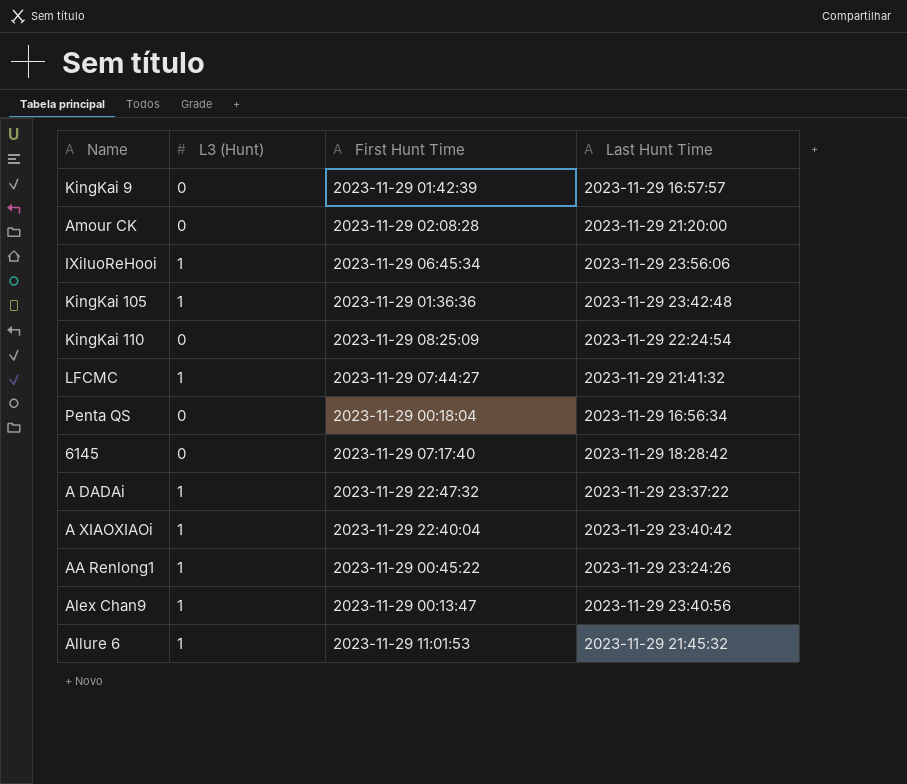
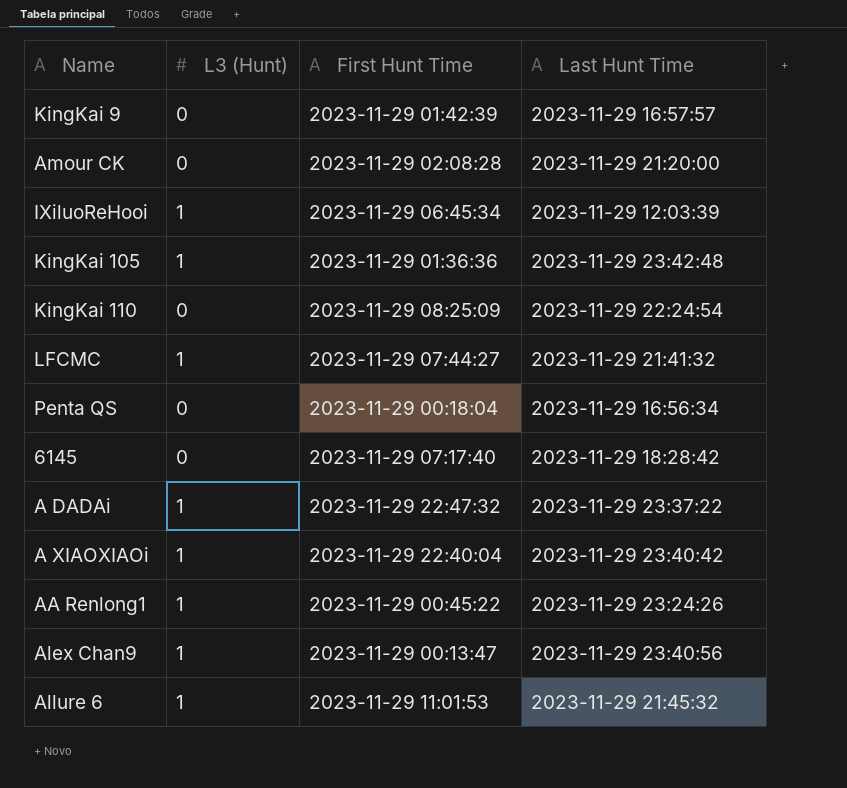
IXiluoReHooi | Last Hunt Time: 2023-11-29 23:56:06 -> 2023-11-29 12:03:39

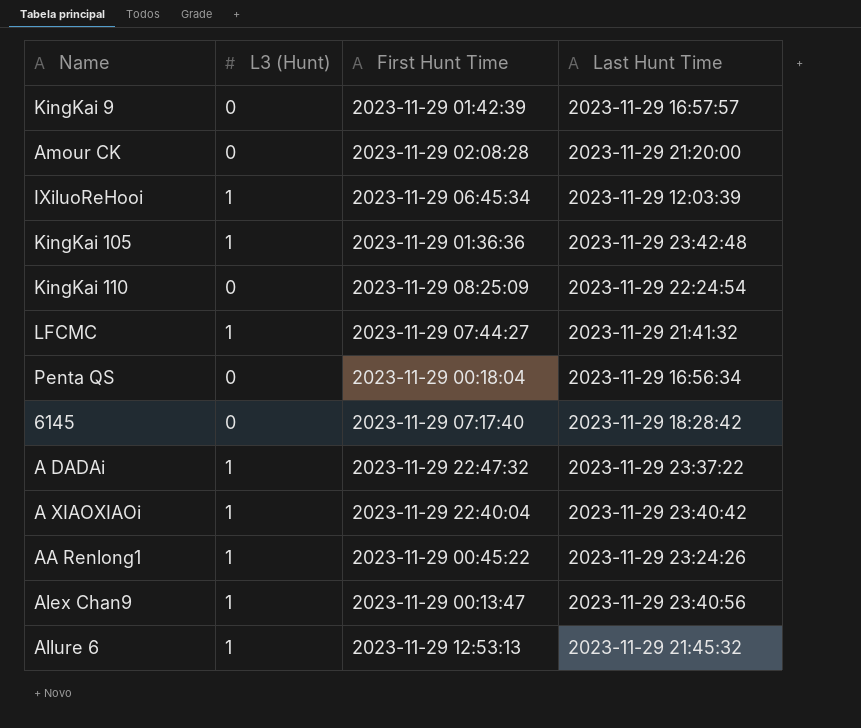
Allure 6 | First Hunt Time: 2023-11-29 11:01:53 -> 2023-11-29 12:53:13

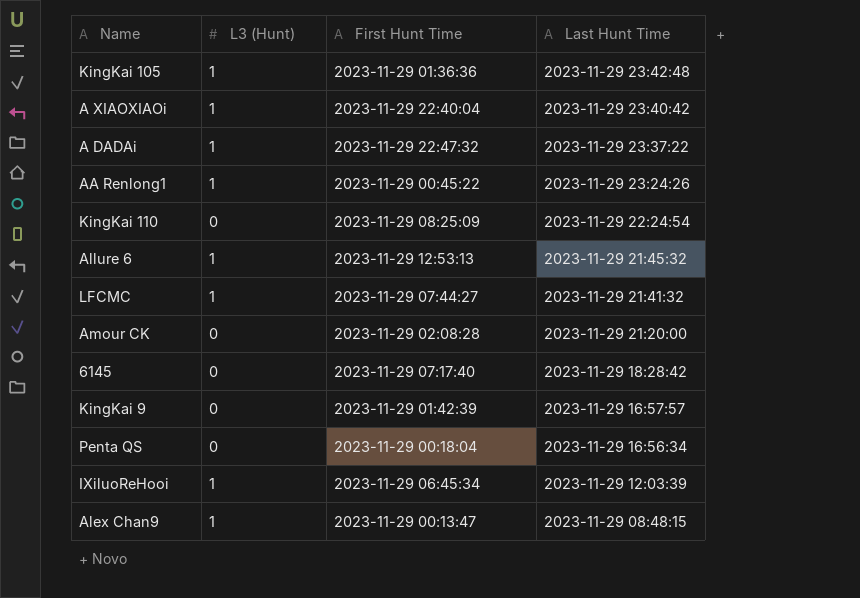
row order: none -> Last Hunt Time descending
Alex Chan9 | Last Hunt Time: 2023-11-29 23:40:56 -> 2023-11-29 08:48:15

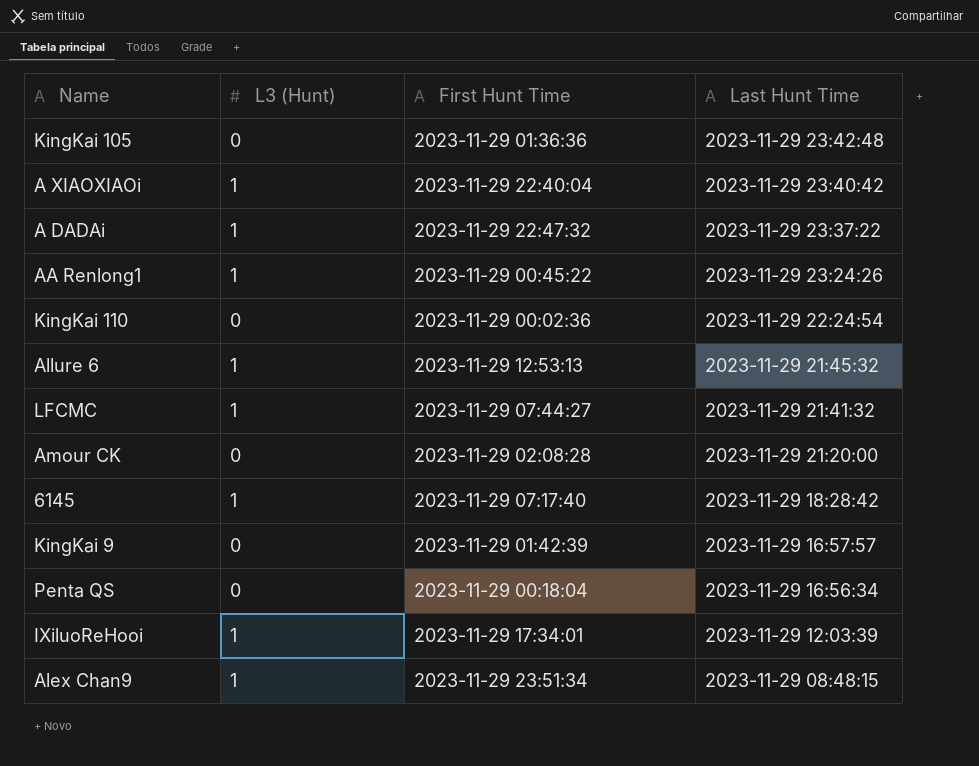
KingKai 105 | L3 (Hunt): 1 -> 0
KingKai 110 | First Hunt Time: 2023-11-29 08:25:09 -> 2023-11-29 00:02:36
6145 | L3 (Hunt): 0 -> 1
IXiluoReHooi | First Hunt Time: 2023-11-29 06:45:34 -> 2023-11-29 17:34:01
Alex Chan9 | First Hunt Time: 2023-11-29 00:13:47 -> 2023-11-29 23:51:34

